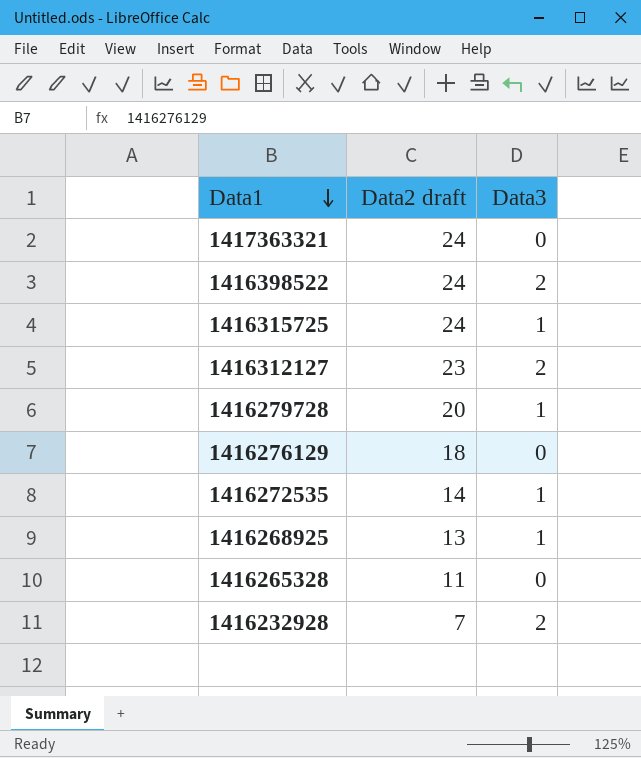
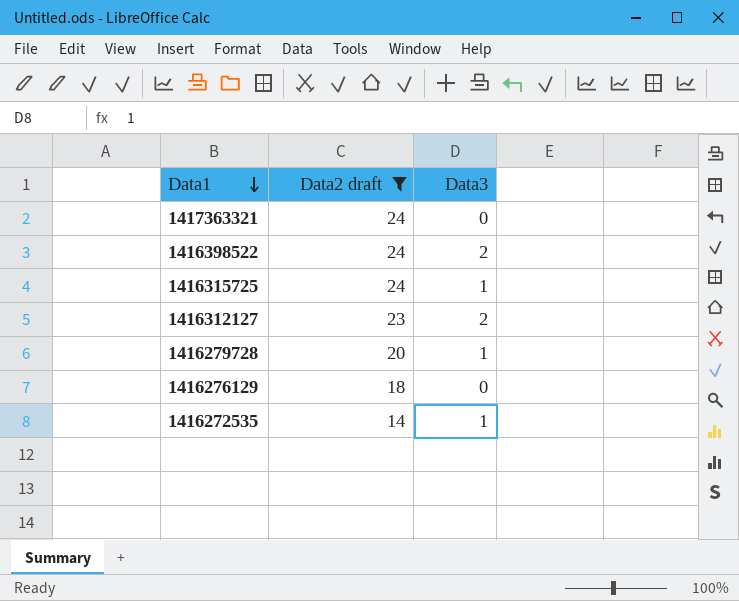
filter: none -> Data2 draft >= 14

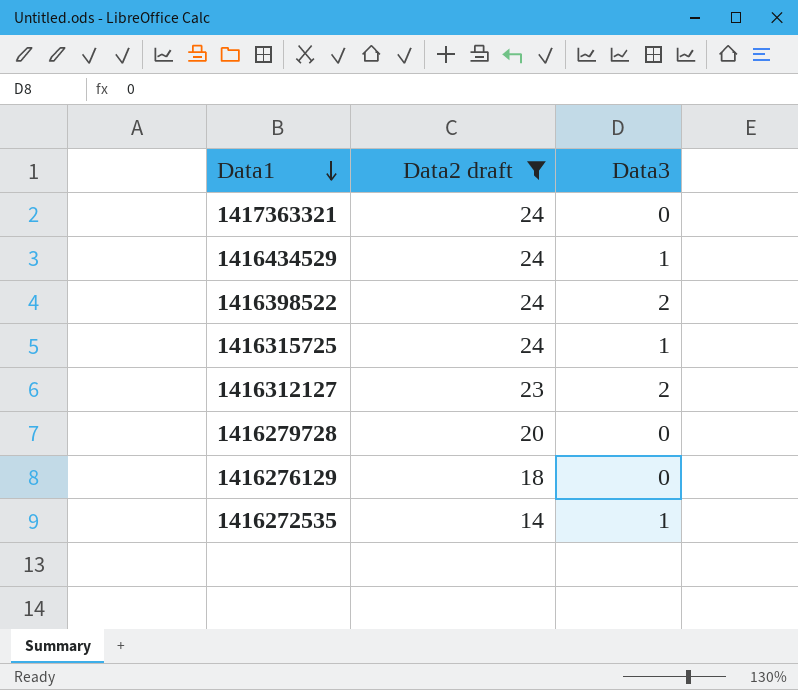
row 1416434529: none -> 24 | 1
1416279728 | Data3: 1 -> 0

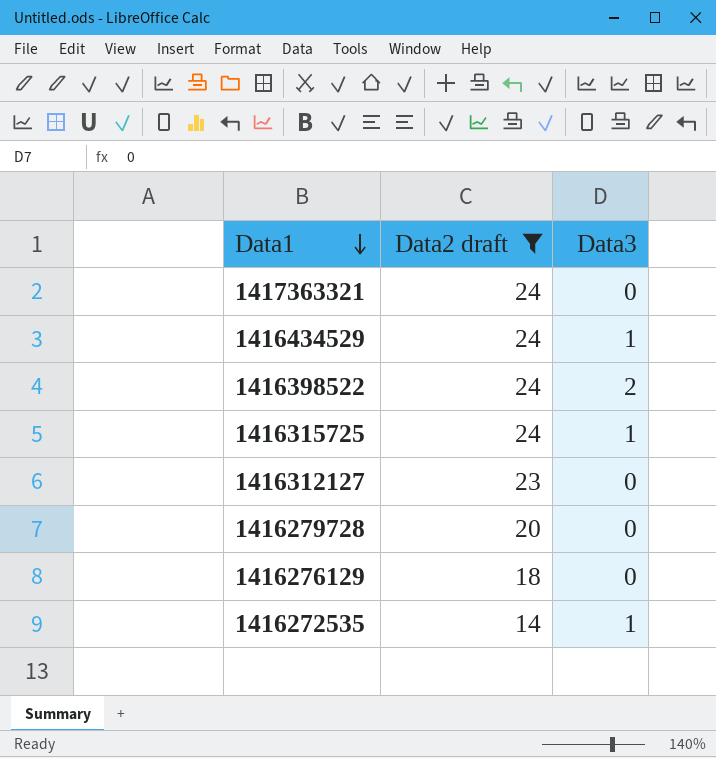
1416312127 | Data3: 2 -> 0

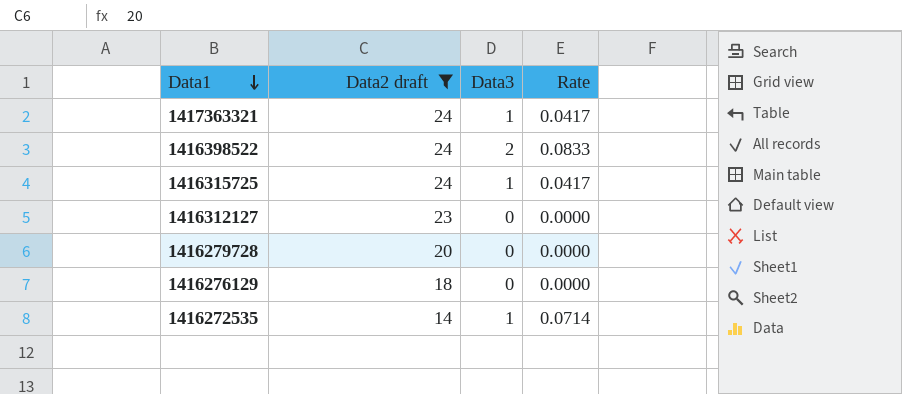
column Rate | formula: none -> [Data3] / [Data2 draft]
row 1416434529: 24 | 1 -> none
1417363321 | Data3: 0 -> 1

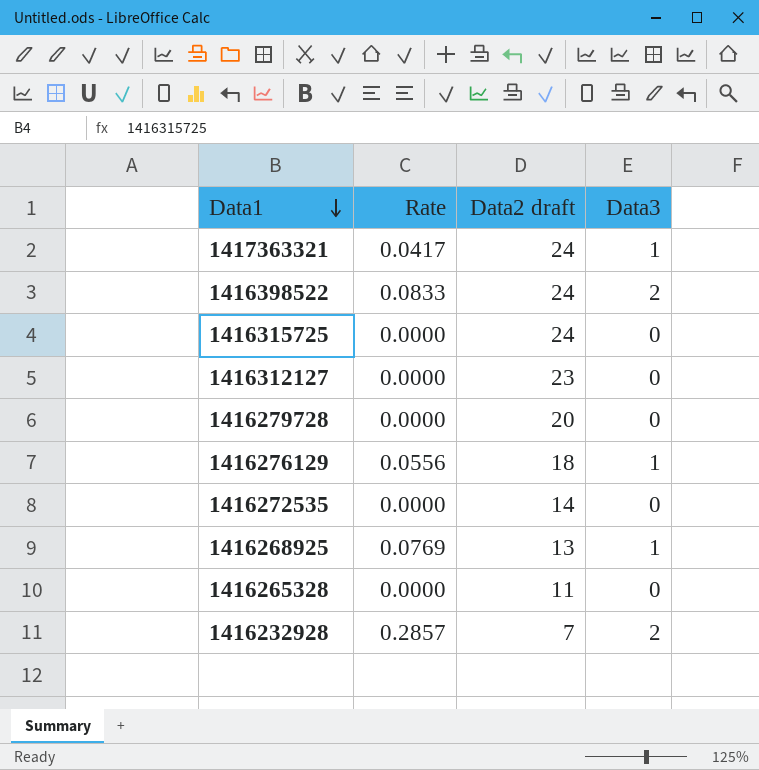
filter: Data2 draft >= 14 -> none
column Rate | position: 4 -> 2
1416315725 | Rate: 0.0417 -> 0.0000
1416315725 | Data3: 1 -> 0
1416276129 | Rate: 0.0000 -> 0.0556
1416276129 | Data3: 0 -> 1
1416272535 | Rate: 0.0714 -> 0.0000
1416272535 | Data3: 1 -> 0

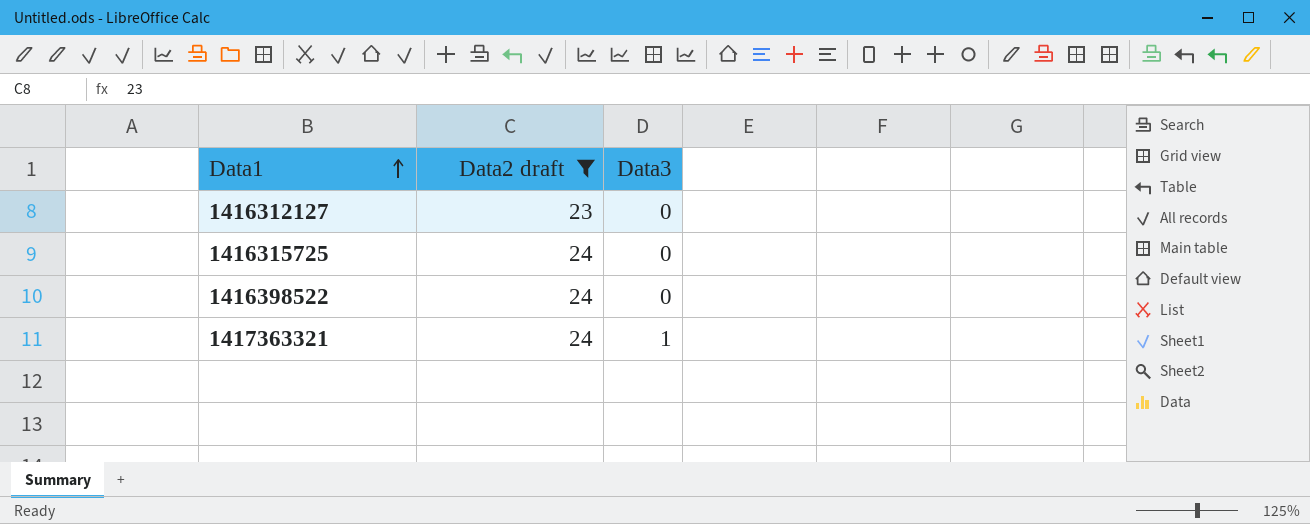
filter: none -> Data2 draft >= 23
row order: Data1 descending -> Data1 ascending
column Rate | formula: [Data3] / [Data2 draft] -> none
1416398522 | Data3: 2 -> 0

